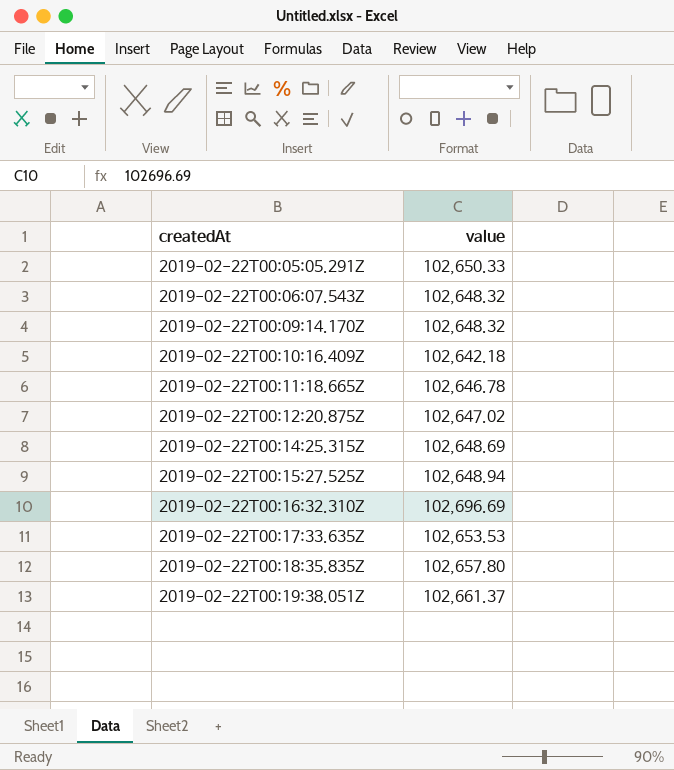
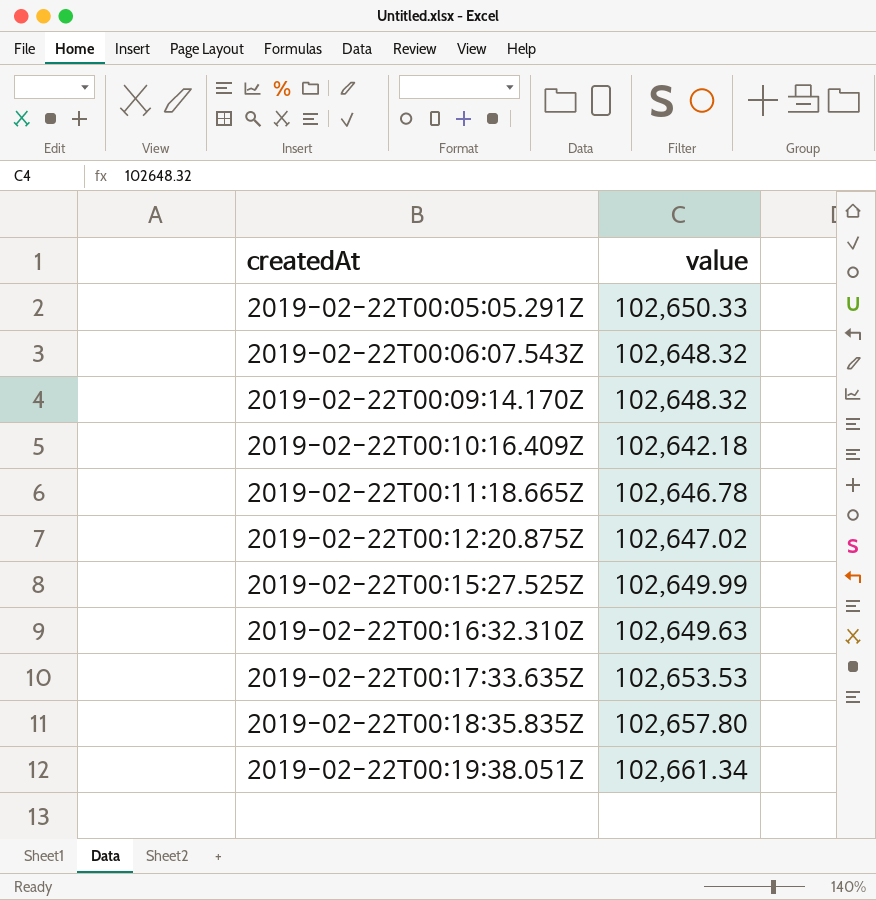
row 2019-02-22T00:14:25.315Z: 102,648.69 -> none
2019-02-22T00:15:27.525Z | value: 102,648.94 -> 102,649.99
2019-02-22T00:16:32.310Z | value: 102,696.69 -> 102,649.63
2019-02-22T00:19:38.051Z | value: 102,661.37 -> 102,661.34

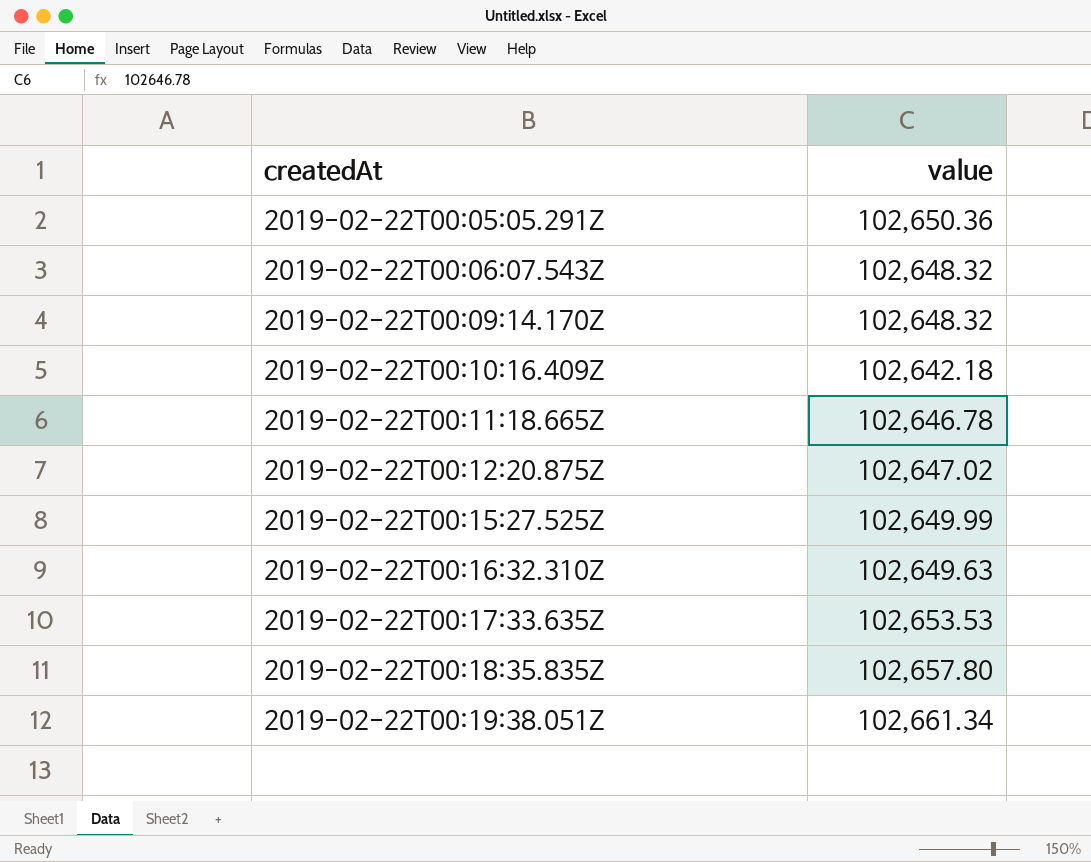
2019-02-22T00:05:05.291Z | value: 102,650.33 -> 102,650.36

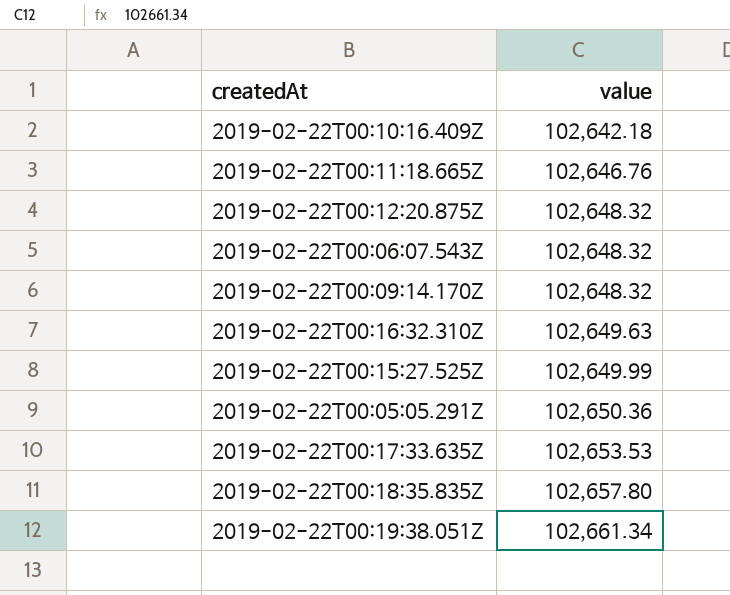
row order: createdAt ascending -> value ascending
2019-02-22T00:11:18.665Z | value: 102,646.78 -> 102,646.76
2019-02-22T00:12:20.875Z | value: 102,647.02 -> 102,648.32

